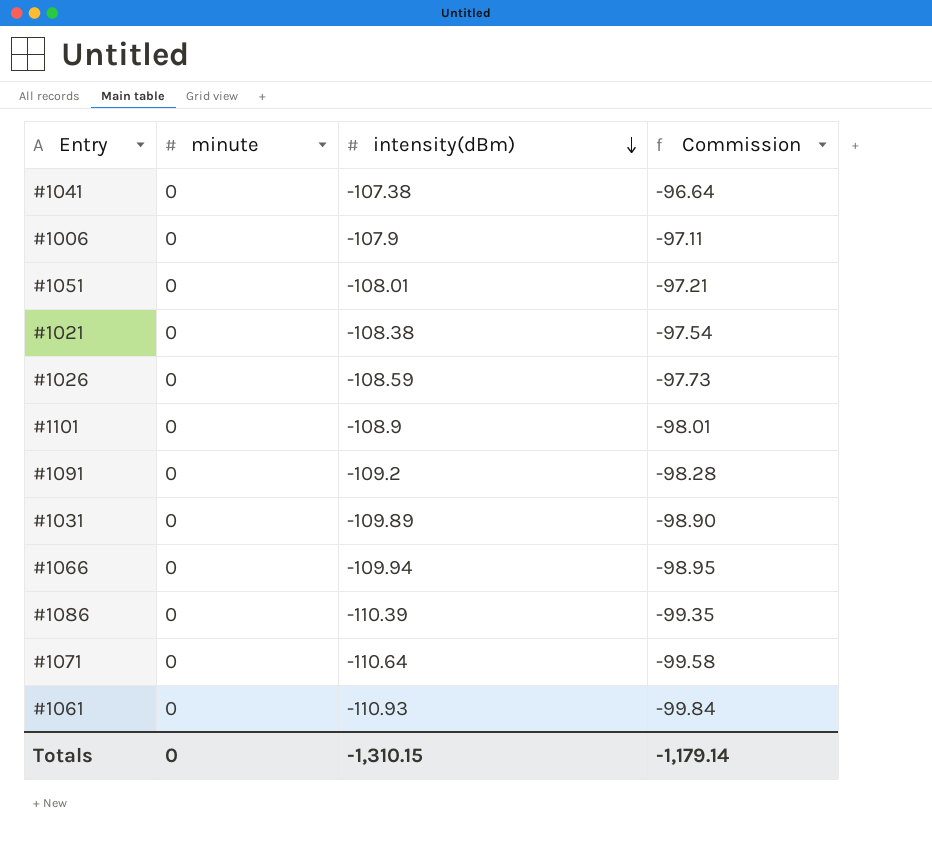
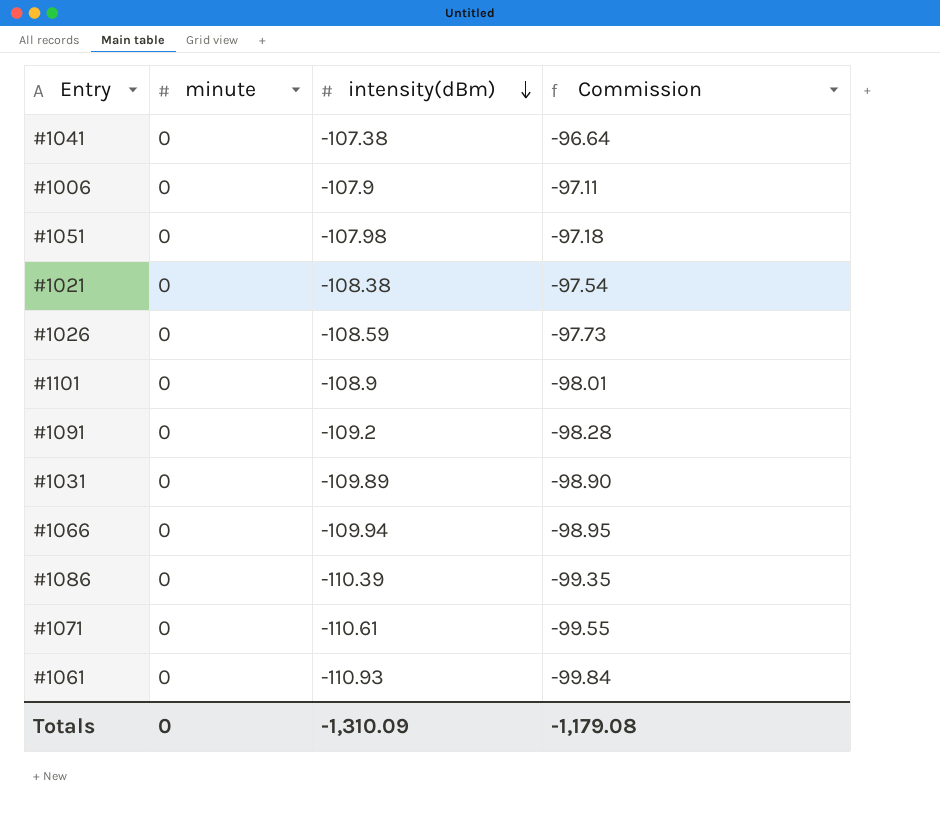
#1051 | intensity(dBm): -108.01 -> -107.98
#1051 | Commission: -97.21 -> -97.18
#1071 | intensity(dBm): -110.64 -> -110.61
#1071 | Commission: -99.58 -> -99.55
Totals | intensity(dBm): -1,310.15 -> -1,310.09
Totals | Commission: -1,179.14 -> -1,179.08

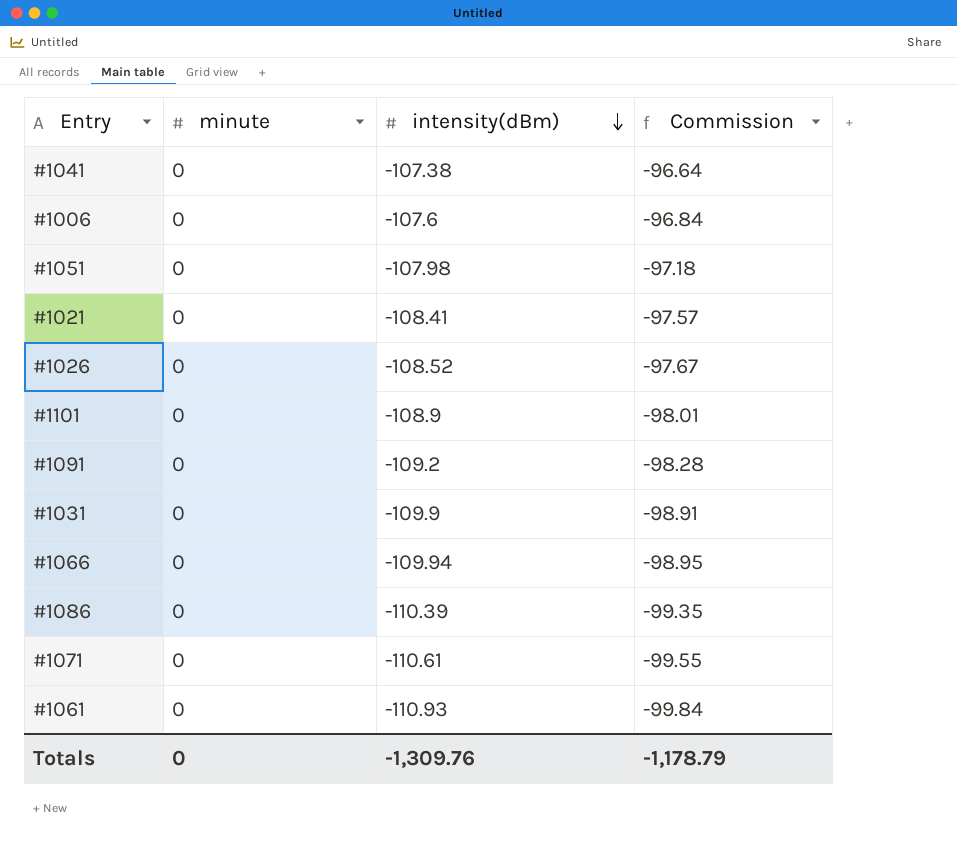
#1006 | intensity(dBm): -107.9 -> -107.6
#1006 | Commission: -97.11 -> -96.84
#1021 | intensity(dBm): -108.38 -> -108.41
#1021 | Commission: -97.54 -> -97.57
#1026 | intensity(dBm): -108.59 -> -108.52
#1026 | Commission: -97.73 -> -97.67
#1031 | intensity(dBm): -109.89 -> -109.9
#1031 | Commission: -98.90 -> -98.91
Totals | intensity(dBm): -1,310.09 -> -1,309.76
Totals | Commission: -1,179.08 -> -1,178.79

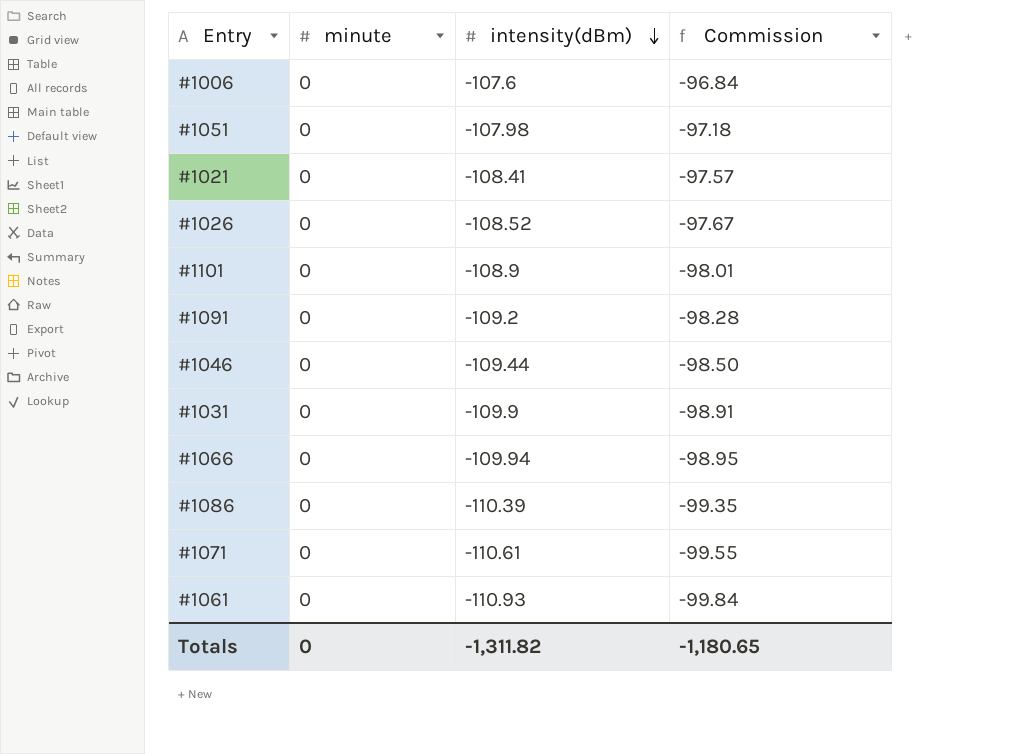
row #1041: 0 | -107.38 | -96.64 -> none
row #1046: none -> 0 | -109.44 | -98.50
Totals | intensity(dBm): -1,309.76 -> -1,311.82
Totals | Commission: -1,178.79 -> -1,180.65

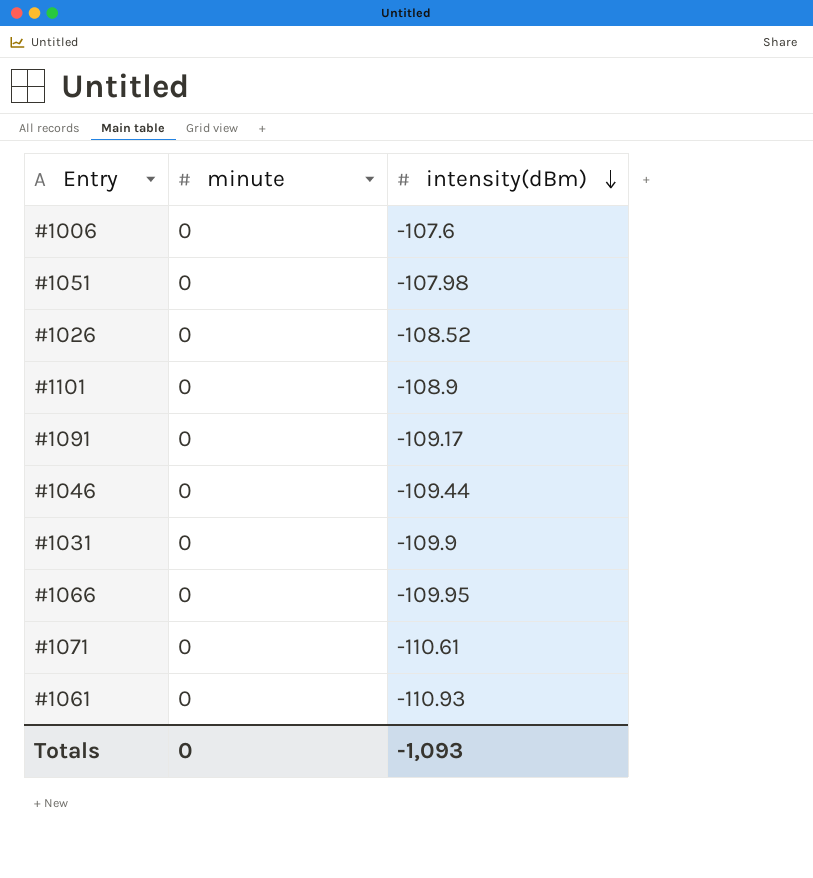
column Commission | formula: [intensity(dBm)] * 0.9 -> none
row #1021: 0 | -108.41 | -97.57 -> none
row #1086: 0 | -110.39 | -99.35 -> none
#1091 | intensity(dBm): -109.2 -> -109.17
#1066 | intensity(dBm): -109.94 -> -109.95
Totals | intensity(dBm): -1,311.82 -> -1,093

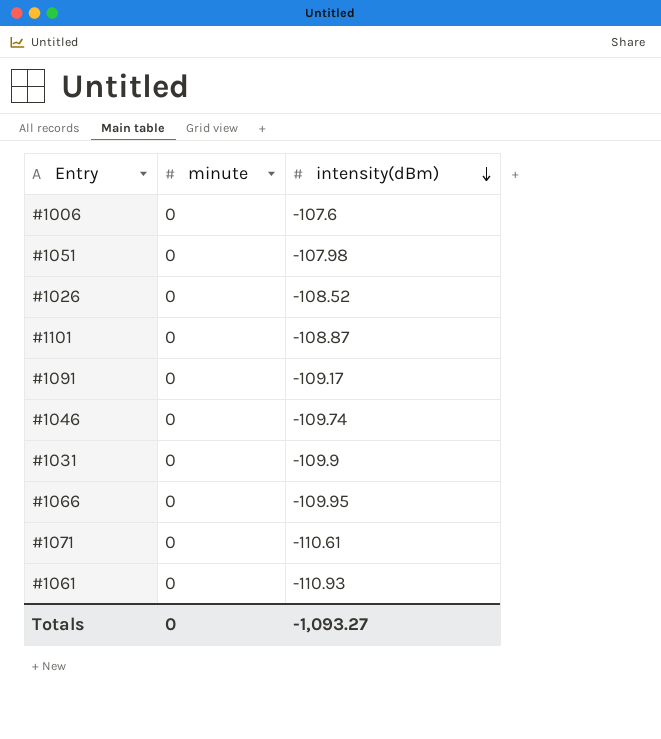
#1101 | intensity(dBm): -108.9 -> -108.87
#1046 | intensity(dBm): -109.44 -> -109.74
Totals | intensity(dBm): -1,093 -> -1,093.27

